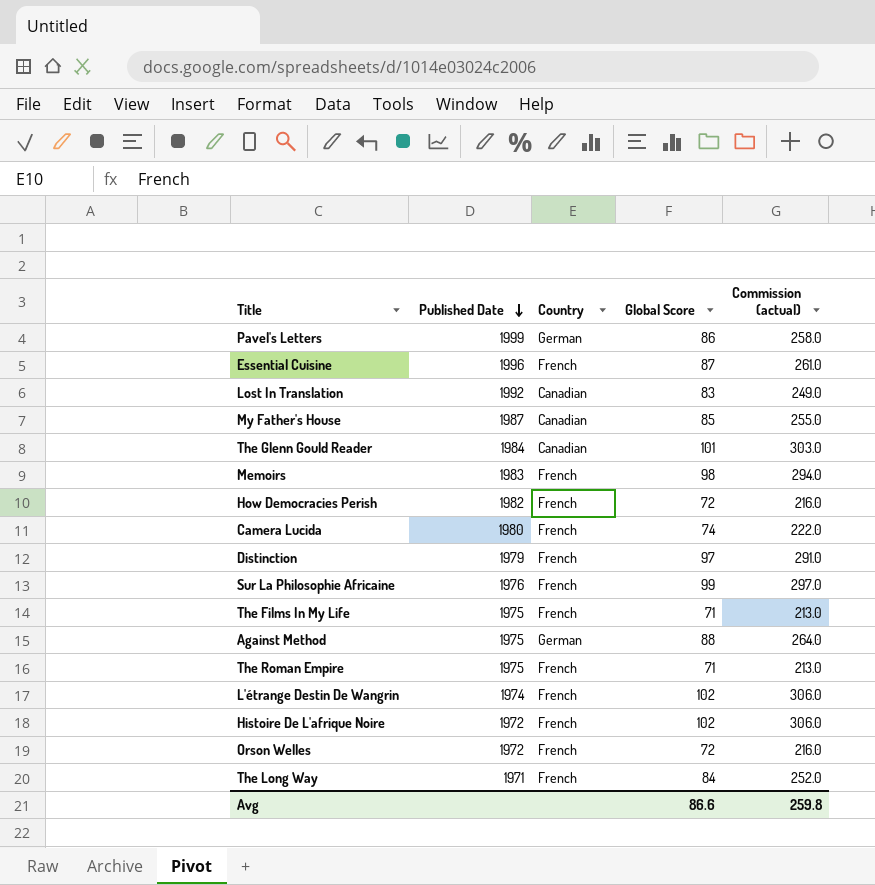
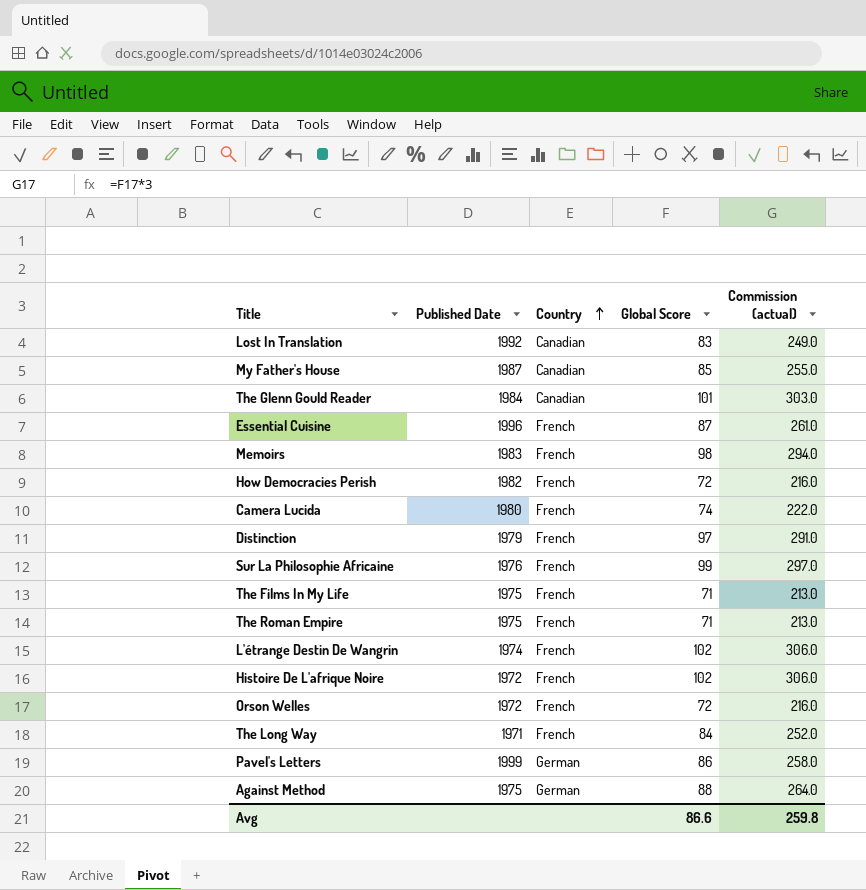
row order: Published Date descending -> Country ascending

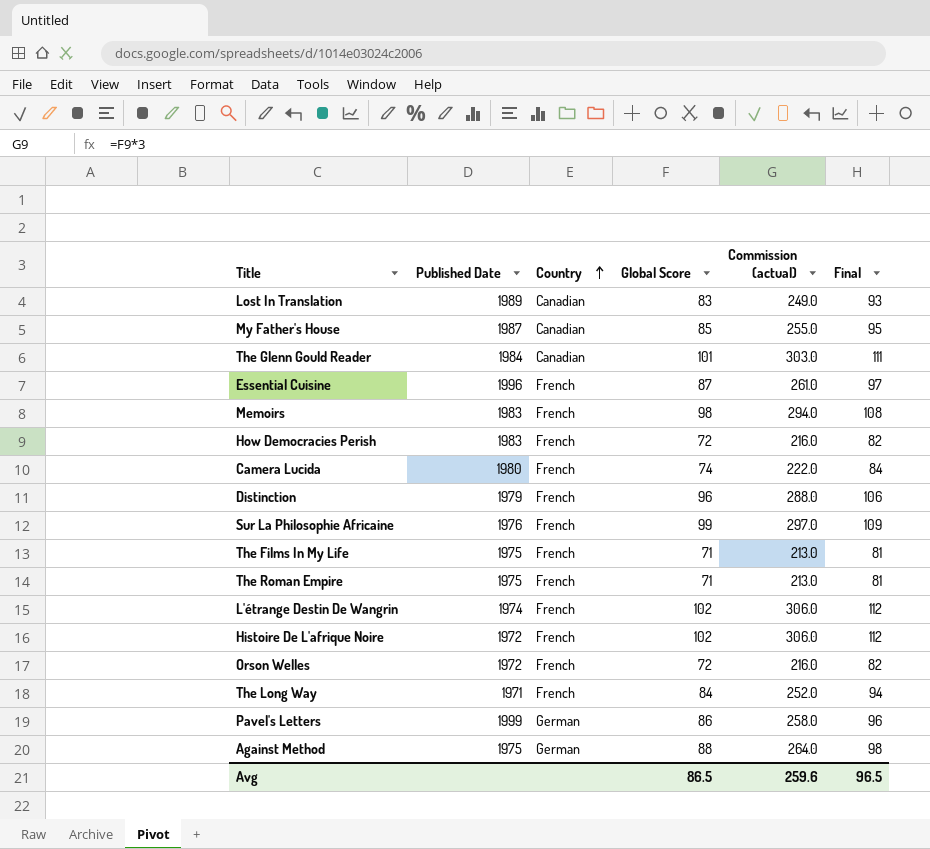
column Final | formula: none -> [Global Score] + 10
Lost In Translation | Published Date: 1992 -> 1989
How Democracies Perish | Published Date: 1982 -> 1983
Distinction | Global Score: 97 -> 96
Distinction | Commission (actual): 291.0 -> 288.0
Avg | Global Score: 86.6 -> 86.5
Avg | Commission (actual): 259.8 -> 259.6

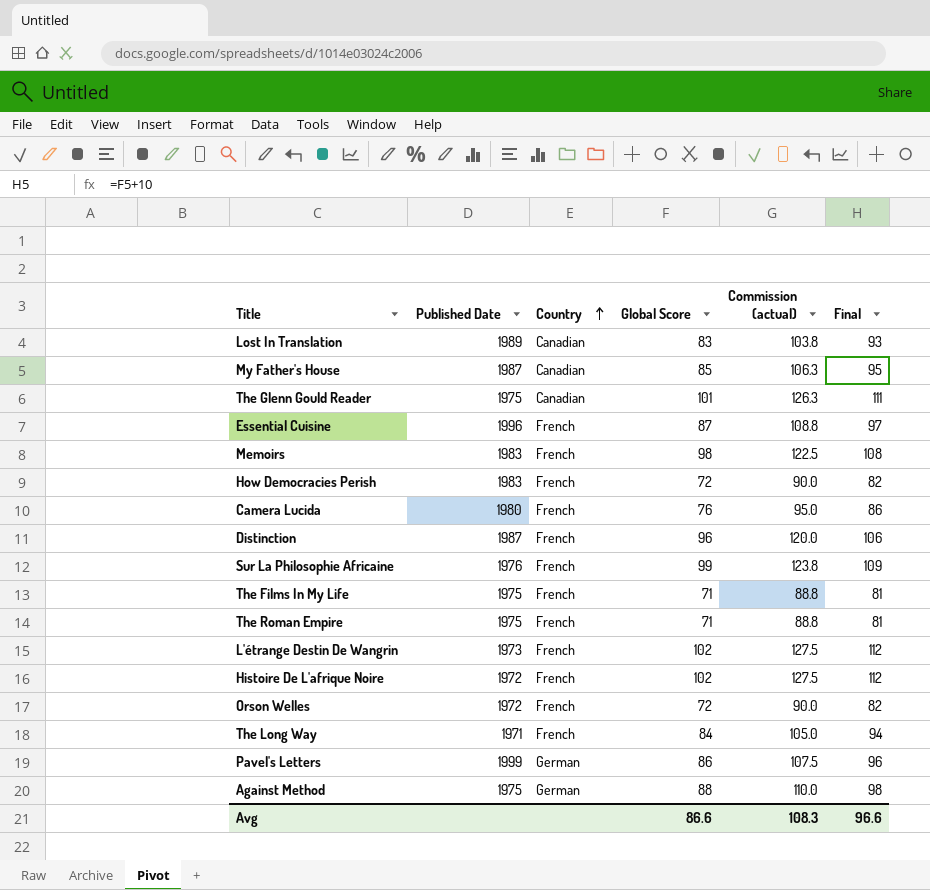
column Commission (actual) | formula: [Global Score] * 3 -> [Global Score] * 1.25
The Glenn Gould Reader | Published Date: 1984 -> 1975
Camera Lucida | Global Score: 74 -> 76
Camera Lucida | Final: 84 -> 86
Distinction | Published Date: 1979 -> 1987
L'étrange Destin De Wangrin | Published Date: 1974 -> 1973
Avg | Global Score: 86.5 -> 86.6
Avg | Commission (actual): 259.6 -> 108.3
Avg | Final: 96.5 -> 96.6

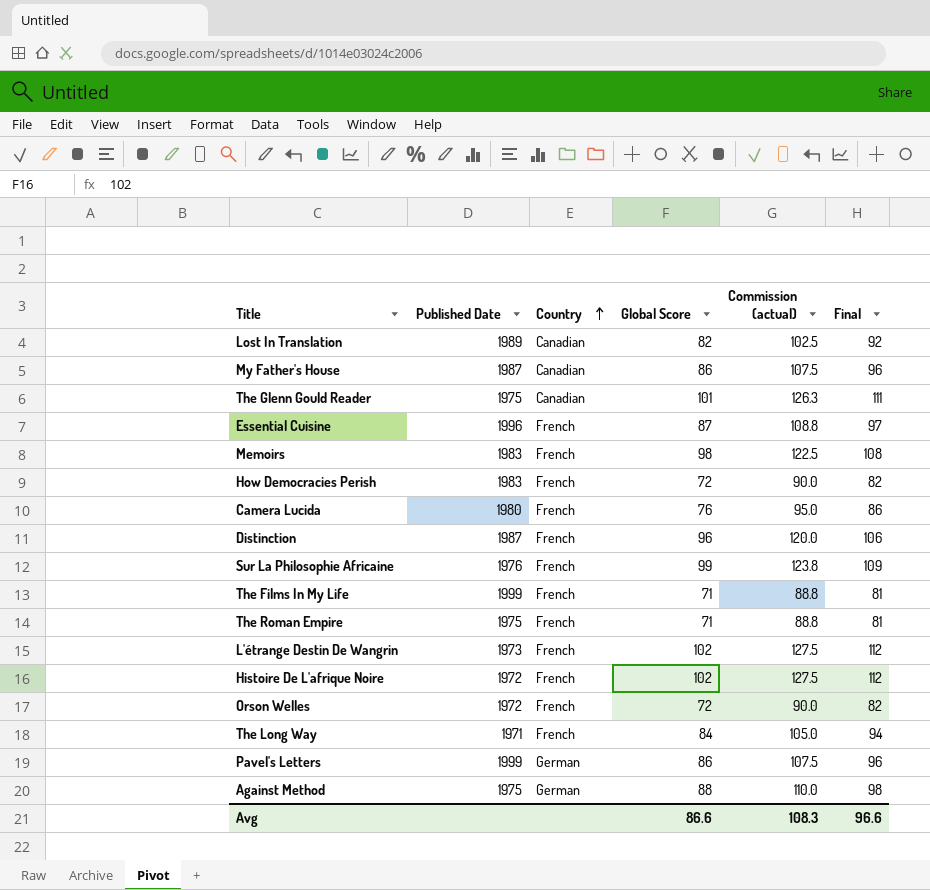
Lost In Translation | Global Score: 83 -> 82
Lost In Translation | Commission (actual): 103.8 -> 102.5
Lost In Translation | Final: 93 -> 92
My Father's House | Global Score: 85 -> 86
My Father's House | Commission (actual): 106.3 -> 107.5
My Father's House | Final: 95 -> 96
The Films In My Life | Published Date: 1975 -> 1999

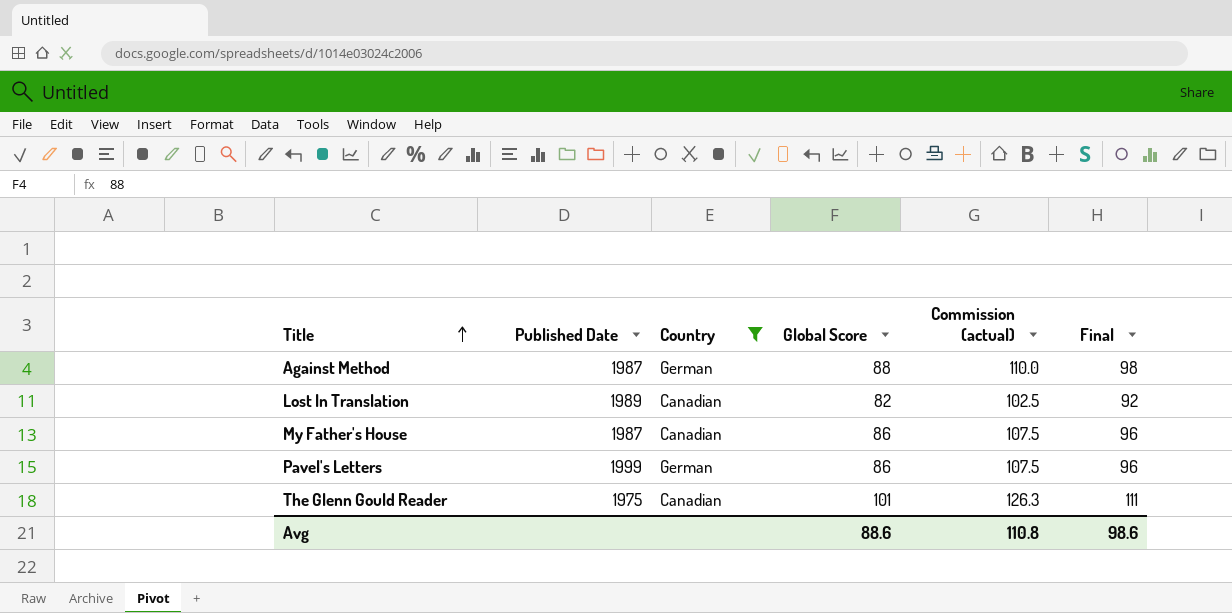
filter: none -> Country != French
row order: Country ascending -> Title ascending
Against Method | Published Date: 1975 -> 1987
Avg | Global Score: 86.6 -> 88.6
Avg | Commission (actual): 108.3 -> 110.8
Avg | Final: 96.6 -> 98.6

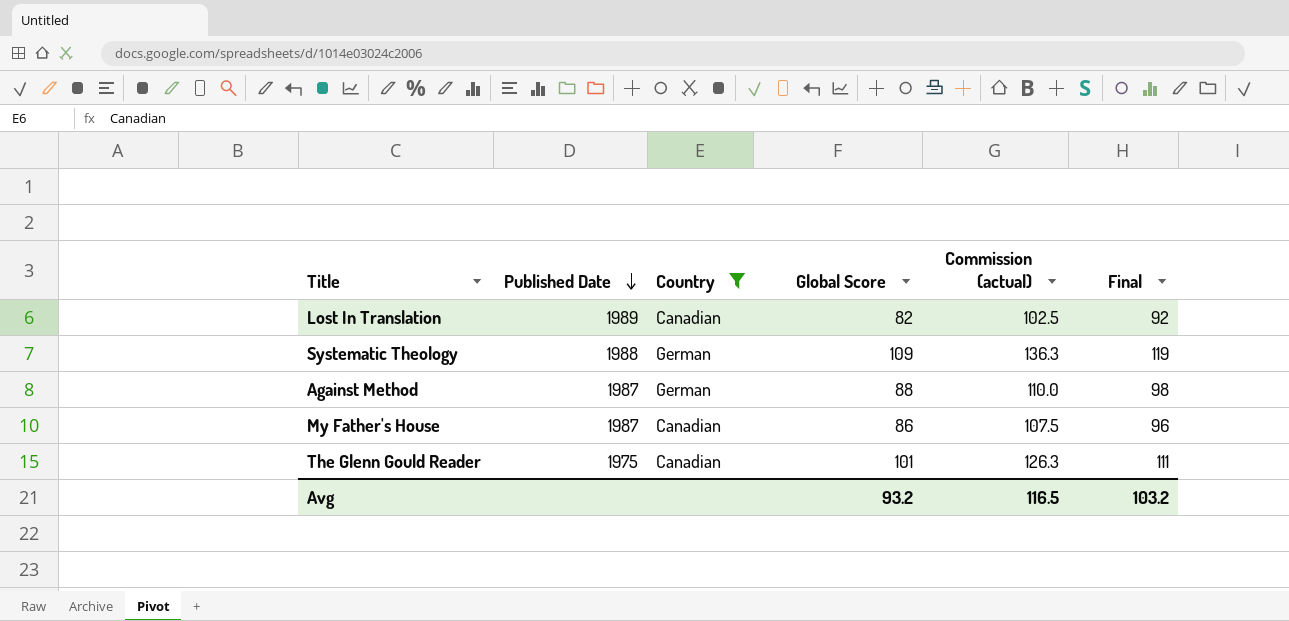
row order: Title ascending -> Published Date descending
row Pavel's Letters: 1999 | German | 86 | 107.5 | 96 -> none
row Systematic Theology: none -> 1988 | German | 109 | 136.3 | 119
Avg | Global Score: 88.6 -> 93.2
Avg | Commission (actual): 110.8 -> 116.5
Avg | Final: 98.6 -> 103.2

